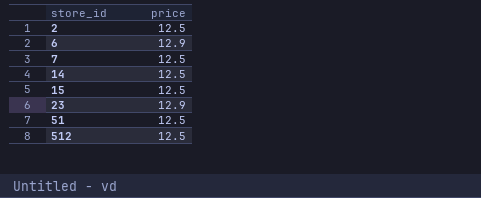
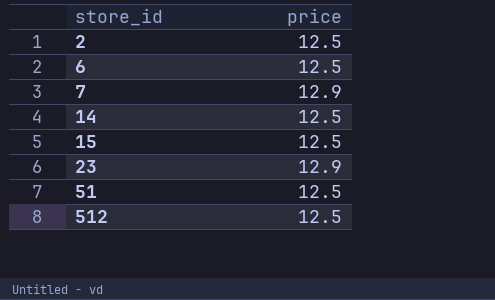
6 | price: 12.9 -> 12.5
7 | price: 12.5 -> 12.9

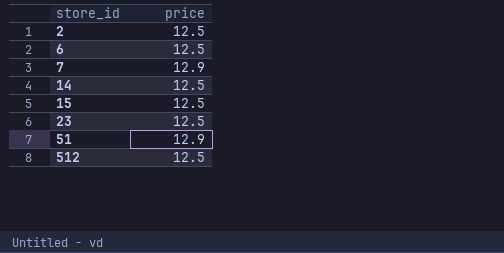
23 | price: 12.9 -> 12.5
51 | price: 12.5 -> 12.9

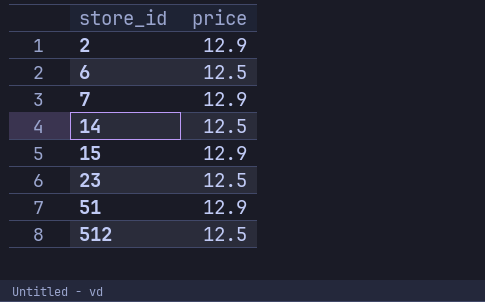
2 | price: 12.5 -> 12.9
15 | price: 12.5 -> 12.9

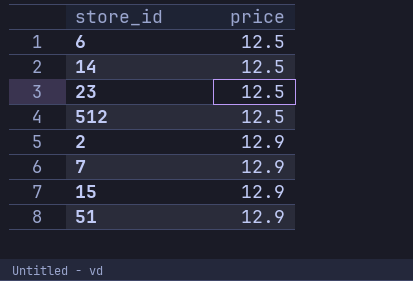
row order: store_id ascending -> price ascending

